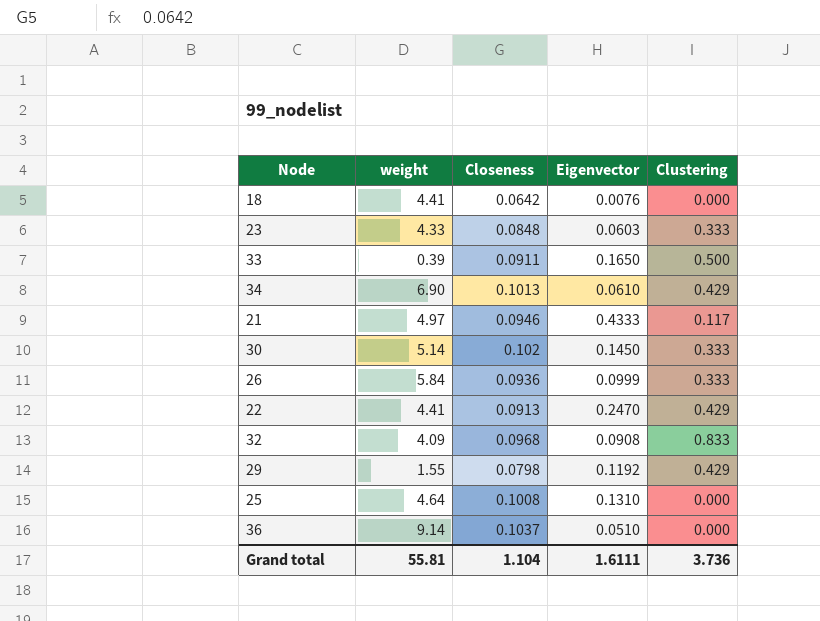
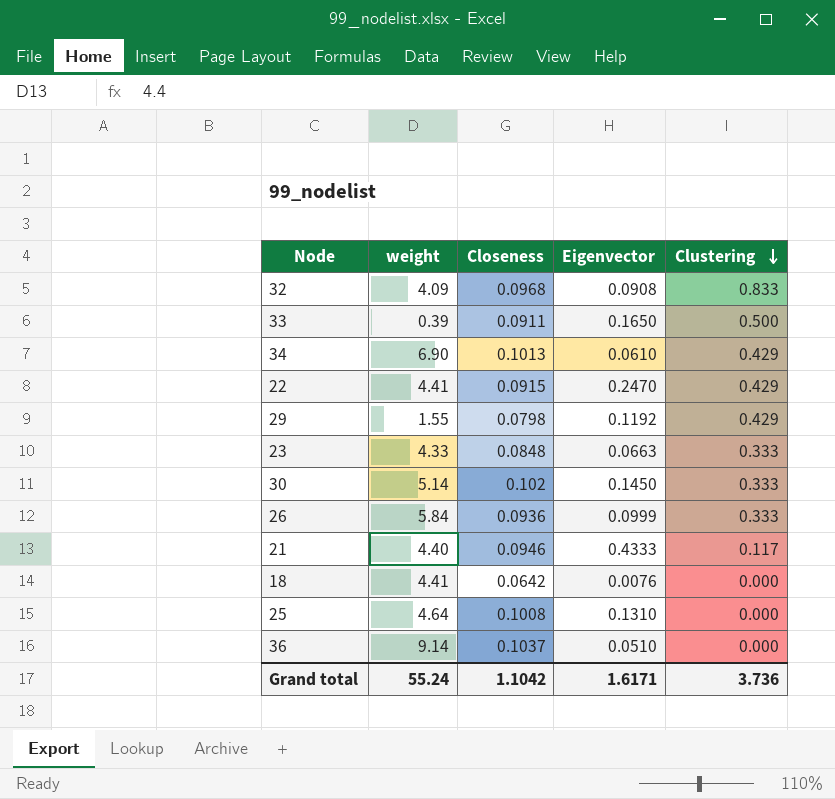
row order: none -> Clustering descending
22 | Closeness: 0.0913 -> 0.0915
23 | Eigenvector: 0.0603 -> 0.0663
21 | weight: 4.97 -> 4.40
Grand total | weight: 55.81 -> 55.24
Grand total | Closeness: 1.104 -> 1.1042
Grand total | Eigenvector: 1.6111 -> 1.6171

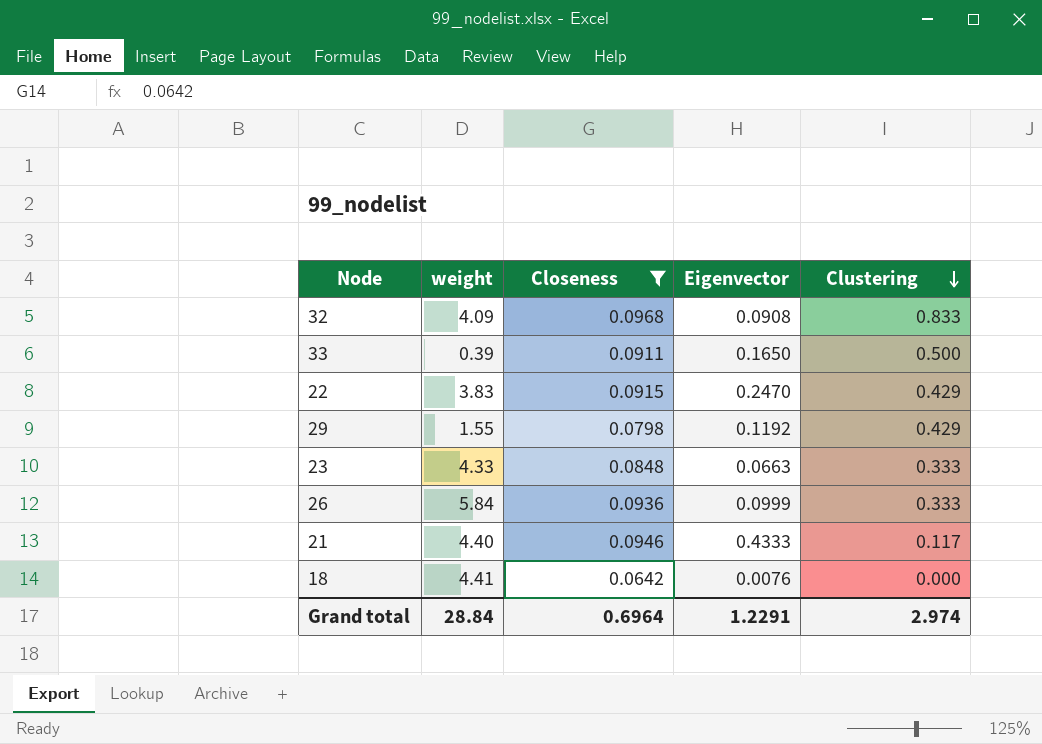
filter: none -> Closeness <= 0.0968
22 | weight: 4.41 -> 3.83
Grand total | weight: 55.24 -> 28.84
Grand total | Closeness: 1.1042 -> 0.6964
Grand total | Eigenvector: 1.6171 -> 1.2291
Grand total | Clustering: 3.736 -> 2.974

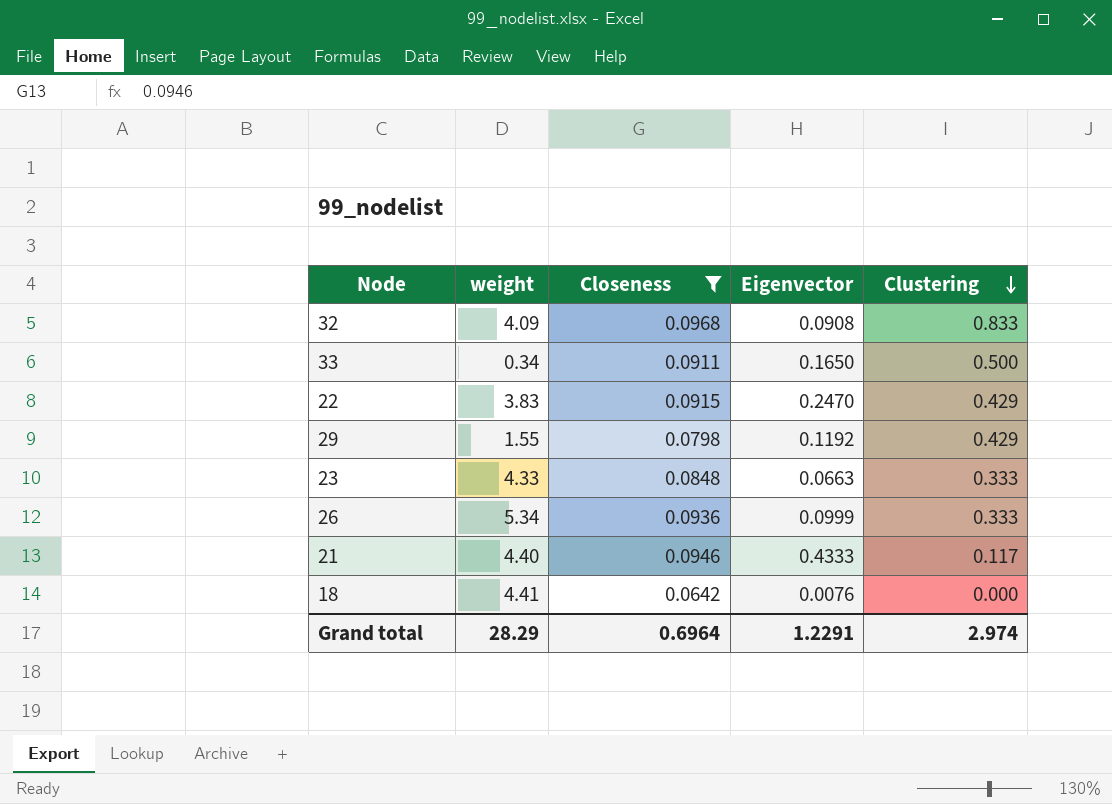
33 | weight: 0.39 -> 0.34
26 | weight: 5.84 -> 5.34
Grand total | weight: 28.84 -> 28.29

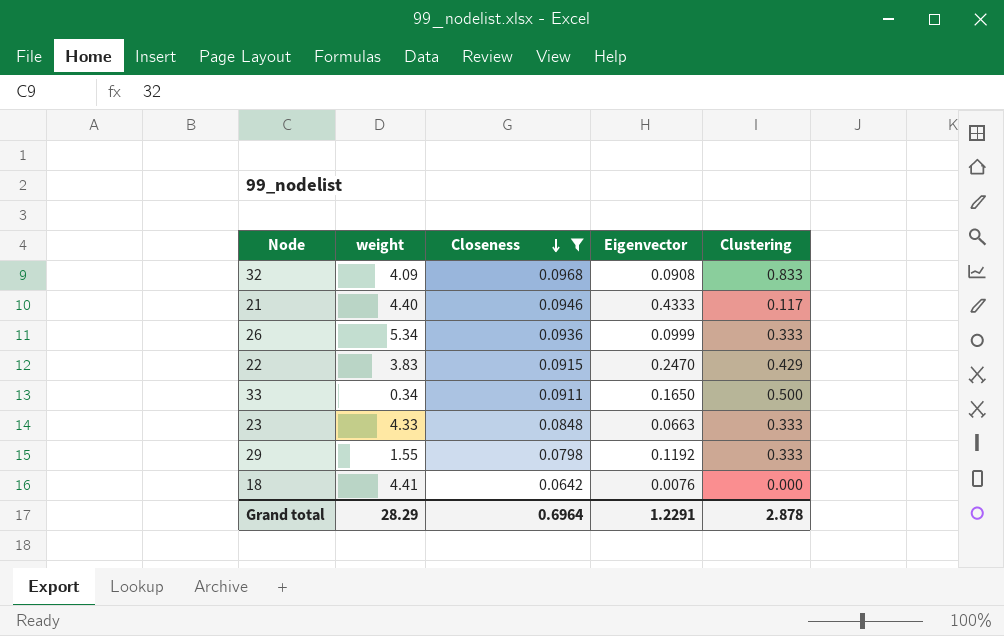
row order: Clustering descending -> Closeness descending
29 | Clustering: 0.429 -> 0.333
Grand total | Clustering: 2.974 -> 2.878

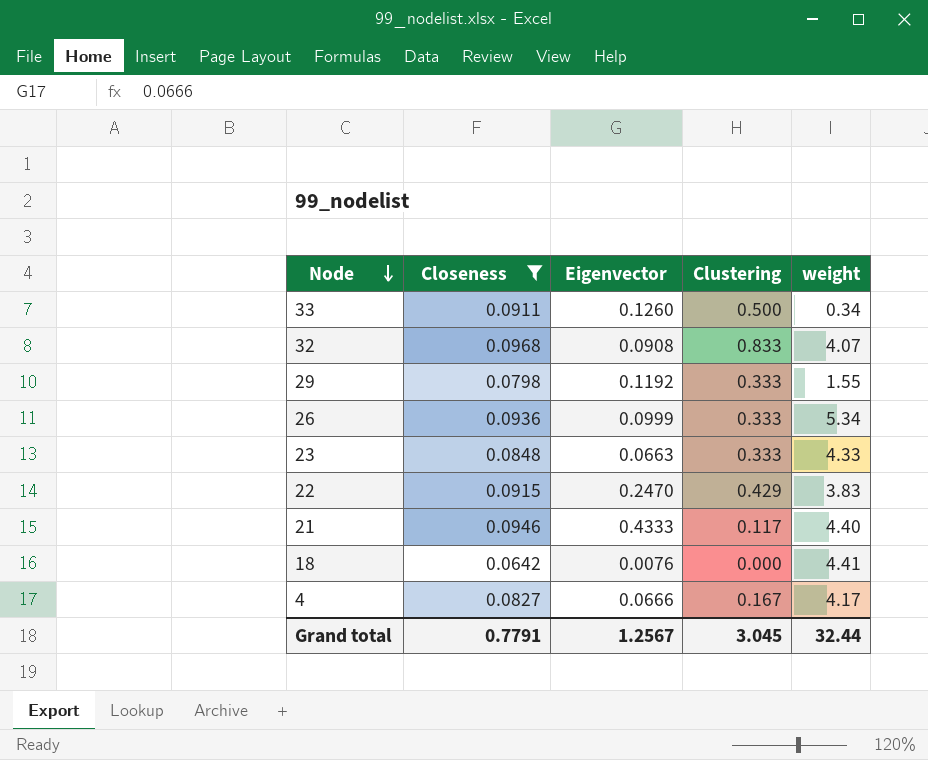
row order: Closeness descending -> Node descending
column weight | position: 2 -> 5
33 | Eigenvector: 0.1650 -> 0.1260
32 | weight: 4.09 -> 4.07
row 4: none -> 0.0827 | 0.0666 | 0.167 | 4.17
Grand total | Closeness: 0.6964 -> 0.7791
Grand total | Eigenvector: 1.2291 -> 1.2567
Grand total | Clustering: 2.878 -> 3.045
Grand total | weight: 28.29 -> 32.44

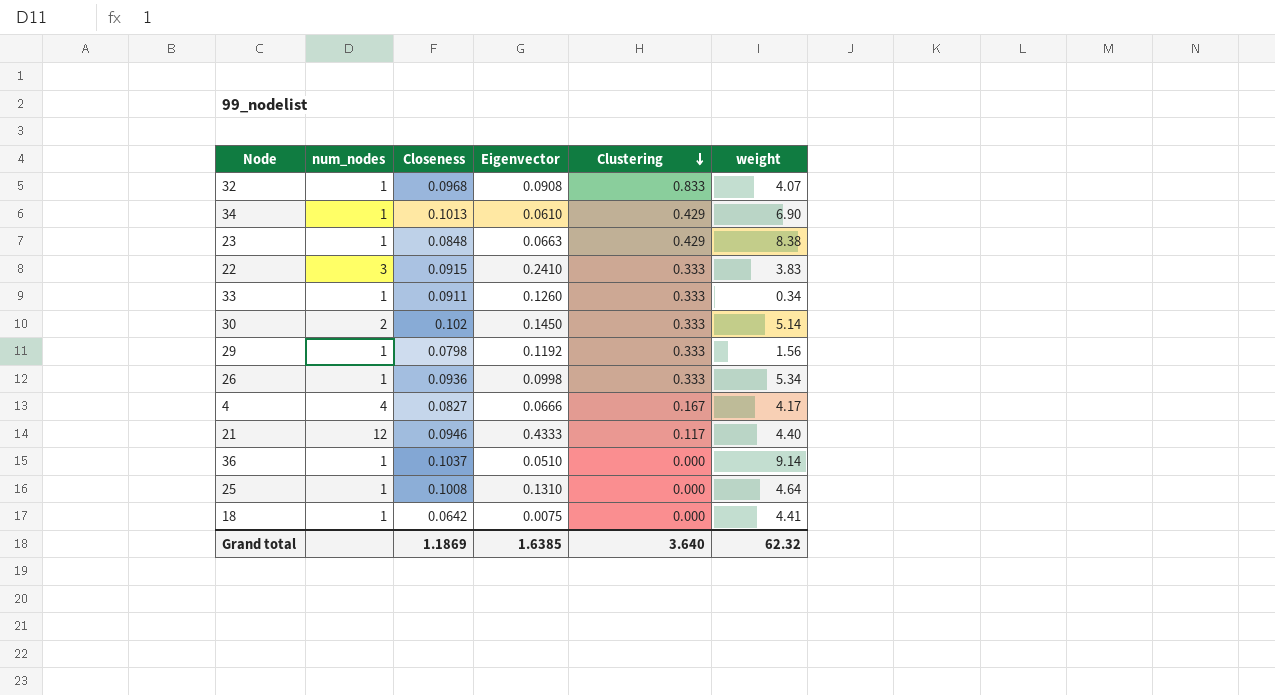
filter: Closeness <= 0.0968 -> none
row order: Node descending -> Clustering descending
column num_nodes | position: none -> 2
23 | Clustering: 0.333 -> 0.429
23 | weight: 4.33 -> 8.38
22 | Eigenvector: 0.2470 -> 0.2410
22 | Clustering: 0.429 -> 0.333
33 | Clustering: 0.500 -> 0.333
29 | weight: 1.55 -> 1.56
26 | Eigenvector: 0.0999 -> 0.0998
18 | Eigenvector: 0.0076 -> 0.0075
Grand total | Closeness: 0.7791 -> 1.1869
Grand total | Eigenvector: 1.2567 -> 1.6385
Grand total | Clustering: 3.045 -> 3.640
Grand total | weight: 32.44 -> 62.32

